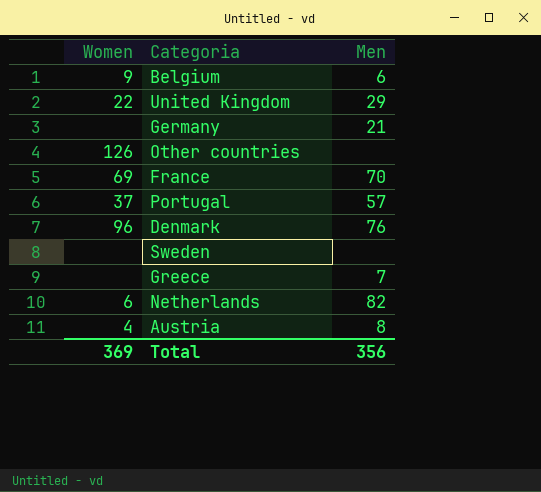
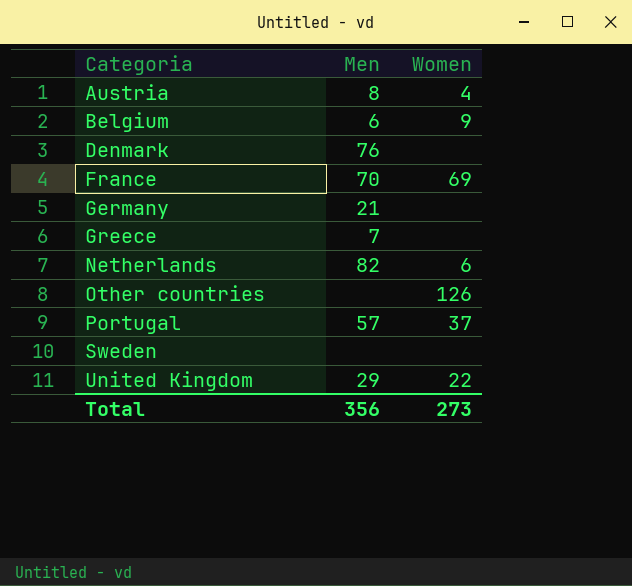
row order: none -> Categoria ascending
column Women | position: 1 -> 3
Denmark | Women: 96 -> none
Total | Women: 369 -> 273

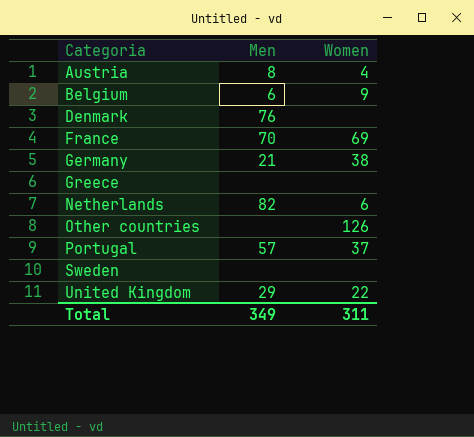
Germany | Women: none -> 38
Greece | Men: 7 -> none
Total | Men: 356 -> 349
Total | Women: 273 -> 311

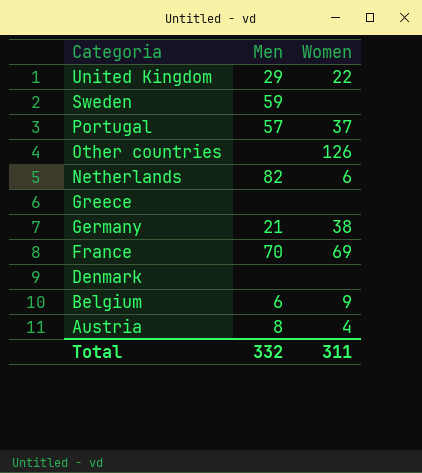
row order: Categoria ascending -> Categoria descending
Sweden | Men: none -> 59
Denmark | Men: 76 -> none
Total | Men: 349 -> 332

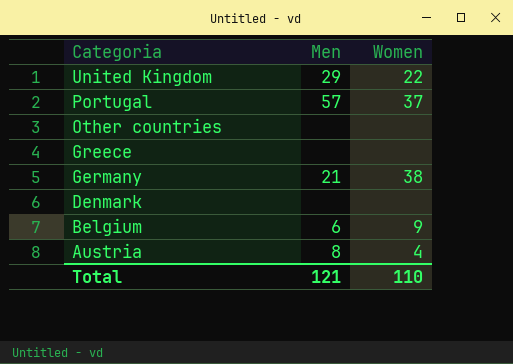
row Sweden: 59 | none -> none
row Netherlands: 82 | 6 -> none
row France: 70 | 69 -> none
Other countries | Women: 126 -> none
Total | Men: 332 -> 121
Total | Women: 311 -> 110

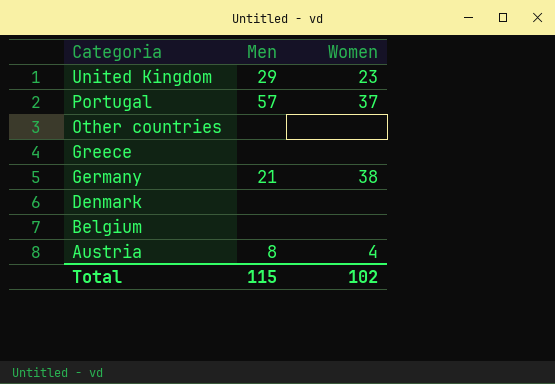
United Kingdom | Women: 22 -> 23
Belgium | Men: 6 -> none
Belgium | Women: 9 -> none
Total | Men: 121 -> 115
Total | Women: 110 -> 102

